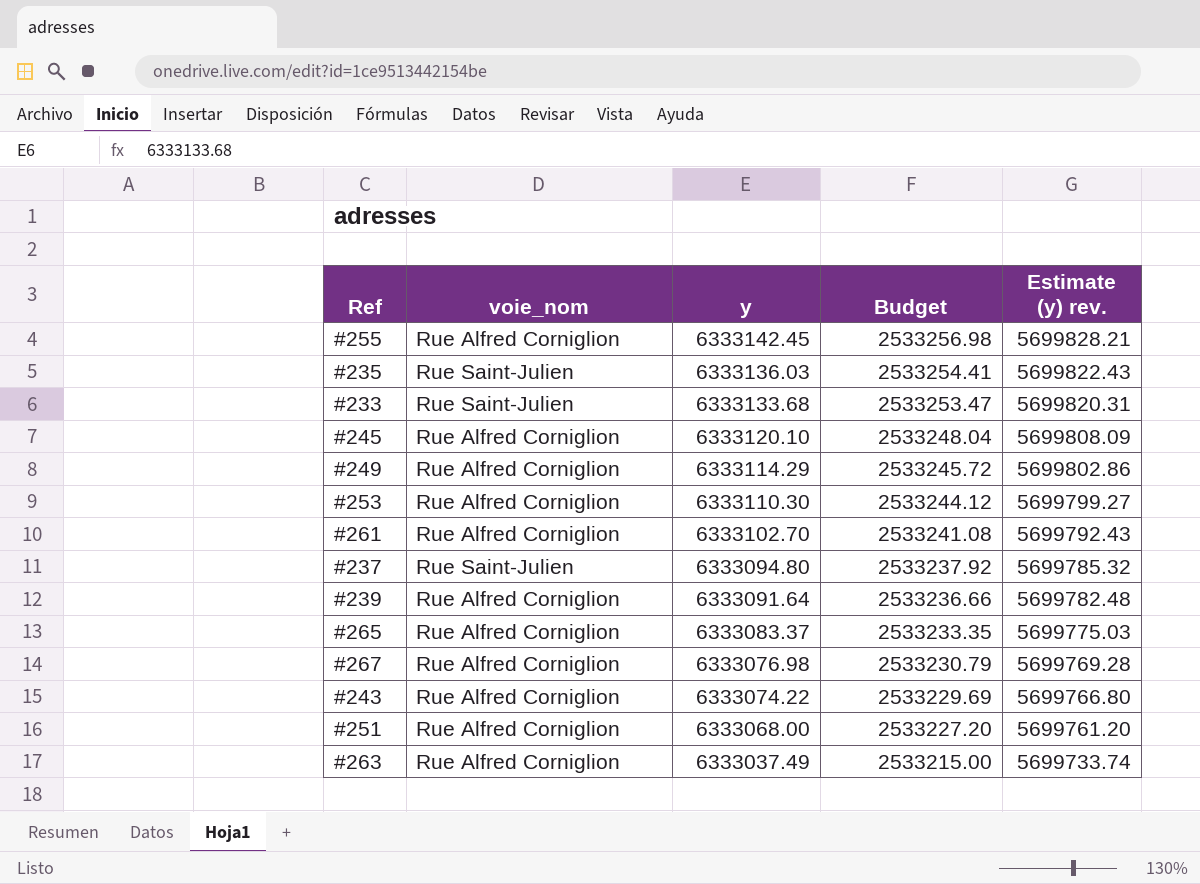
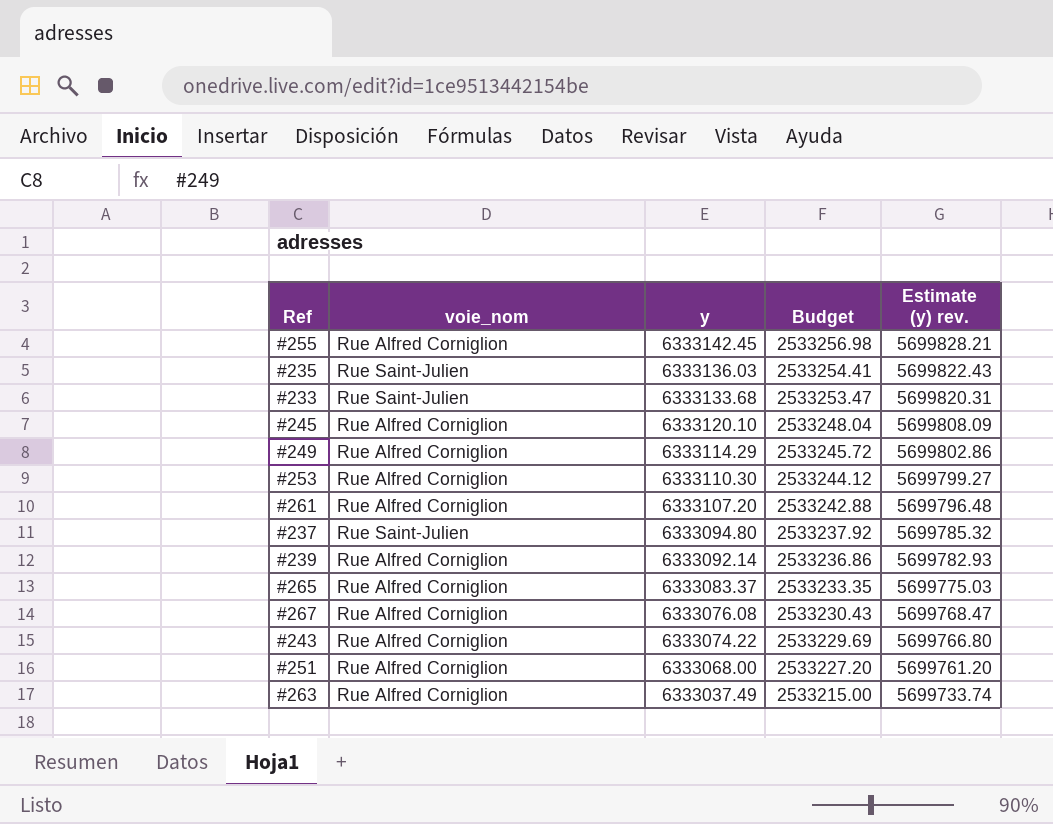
#261 | y: 6333102.70 -> 6333107.20
#261 | Budget: 2533241.08 -> 2533242.88
#261 | Estimate (y) rev.: 5699792.43 -> 5699796.48
#239 | y: 6333091.64 -> 6333092.14
#239 | Budget: 2533236.66 -> 2533236.86
#239 | Estimate (y) rev.: 5699782.48 -> 5699782.93
#267 | y: 6333076.98 -> 6333076.08
#267 | Budget: 2533230.79 -> 2533230.43
#267 | Estimate (y) rev.: 5699769.28 -> 5699768.47

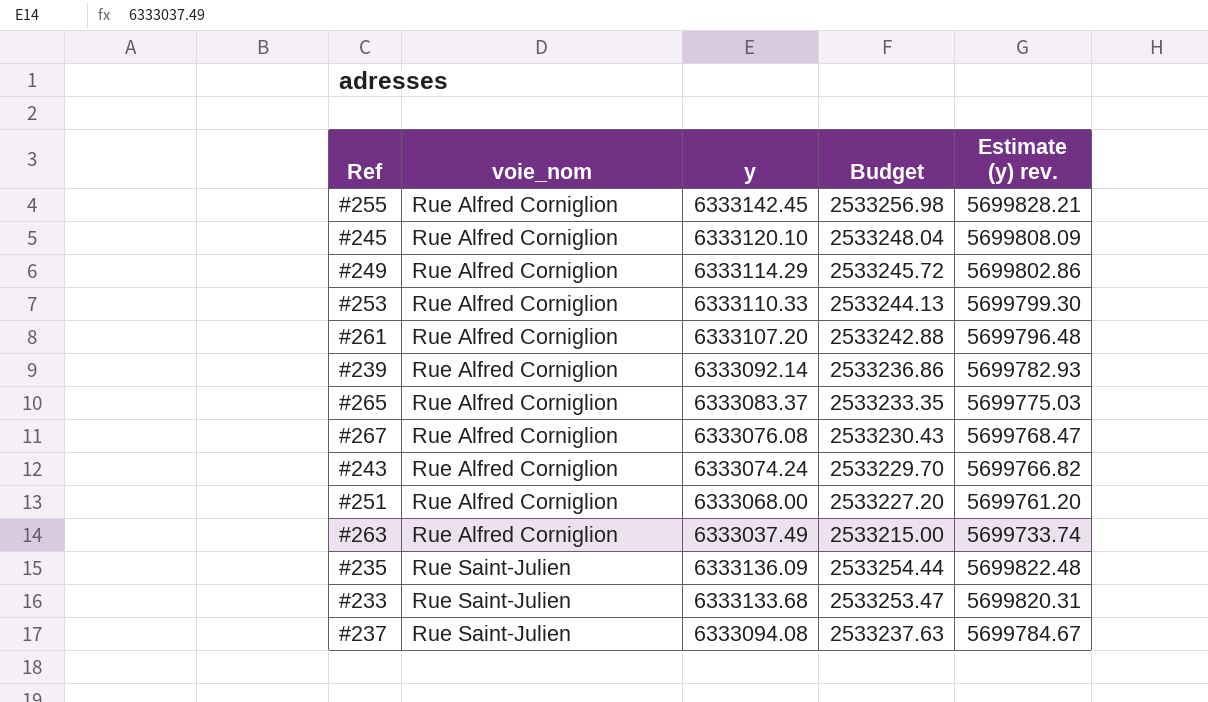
row order: y descending -> voie_nom ascending
#253 | y: 6333110.30 -> 6333110.33
#253 | Budget: 2533244.12 -> 2533244.13
#253 | Estimate (y) rev.: 5699799.27 -> 5699799.30
#243 | y: 6333074.22 -> 6333074.24
#243 | Budget: 2533229.69 -> 2533229.70
#243 | Estimate (y) rev.: 5699766.80 -> 5699766.82
#235 | y: 6333136.03 -> 6333136.09
#235 | Budget: 2533254.41 -> 2533254.44
#235 | Estimate (y) rev.: 5699822.43 -> 5699822.48
#237 | y: 6333094.80 -> 6333094.08
#237 | Budget: 2533237.92 -> 2533237.63
#237 | Estimate (y) rev.: 5699785.32 -> 5699784.67

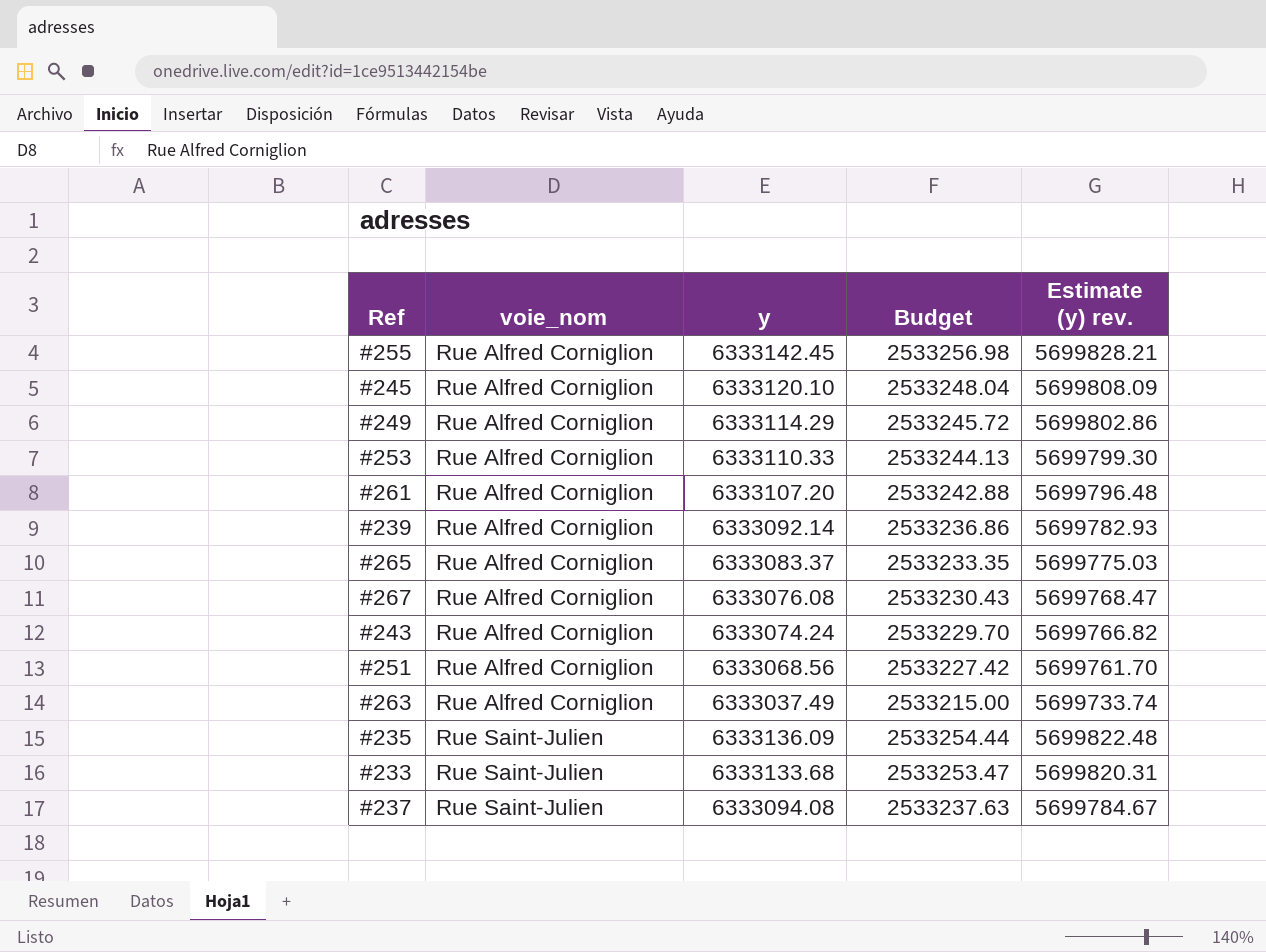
#251 | y: 6333068.00 -> 6333068.56
#251 | Budget: 2533227.20 -> 2533227.42
#251 | Estimate (y) rev.: 5699761.20 -> 5699761.70

